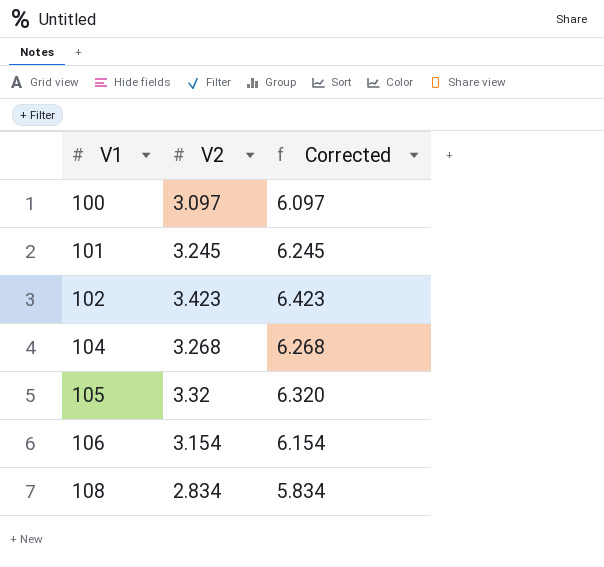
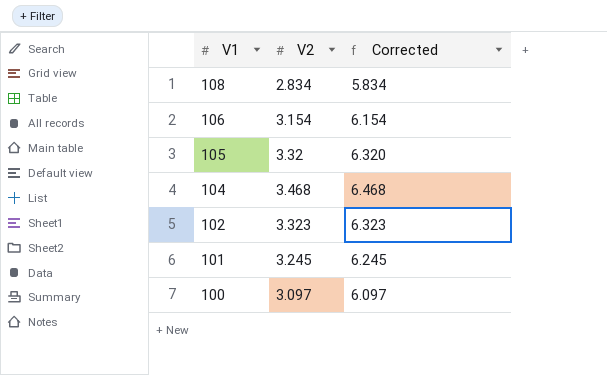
row order: V1 ascending -> V1 descending
104 | V2: 3.268 -> 3.468
104 | Corrected: 6.268 -> 6.468
102 | V2: 3.423 -> 3.323
102 | Corrected: 6.423 -> 6.323

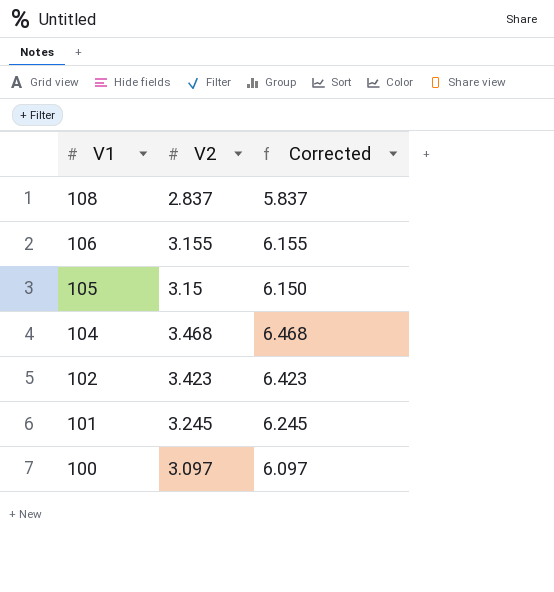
108 | V2: 2.834 -> 2.837
108 | Corrected: 5.834 -> 5.837
106 | V2: 3.154 -> 3.155
106 | Corrected: 6.154 -> 6.155
105 | V2: 3.32 -> 3.15
105 | Corrected: 6.320 -> 6.150
102 | V2: 3.323 -> 3.423
102 | Corrected: 6.323 -> 6.423

